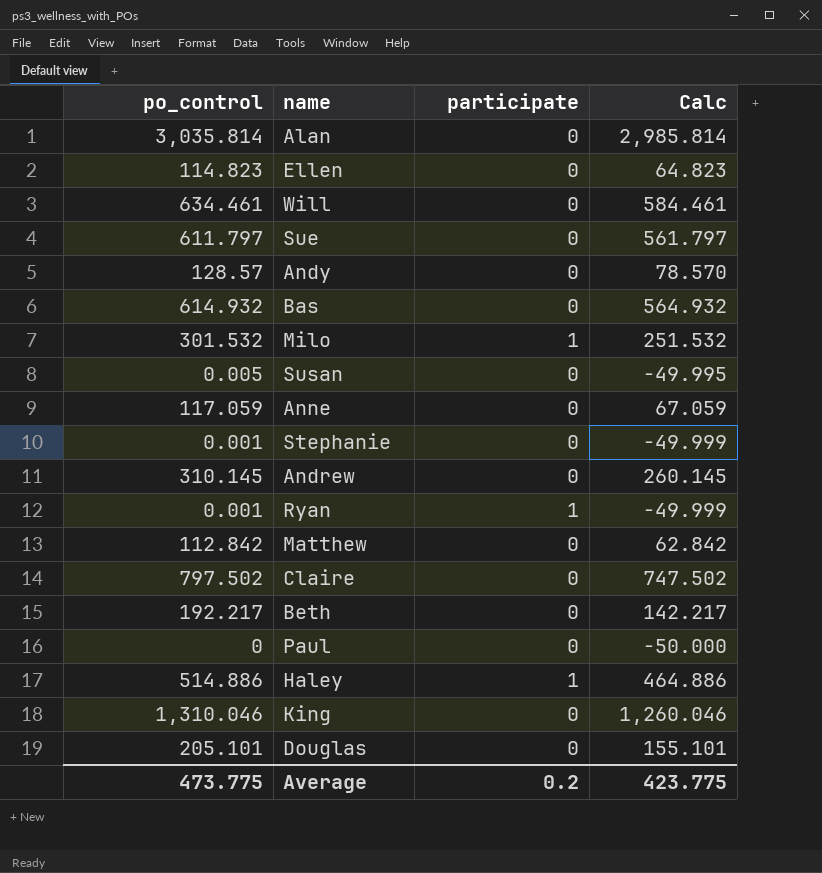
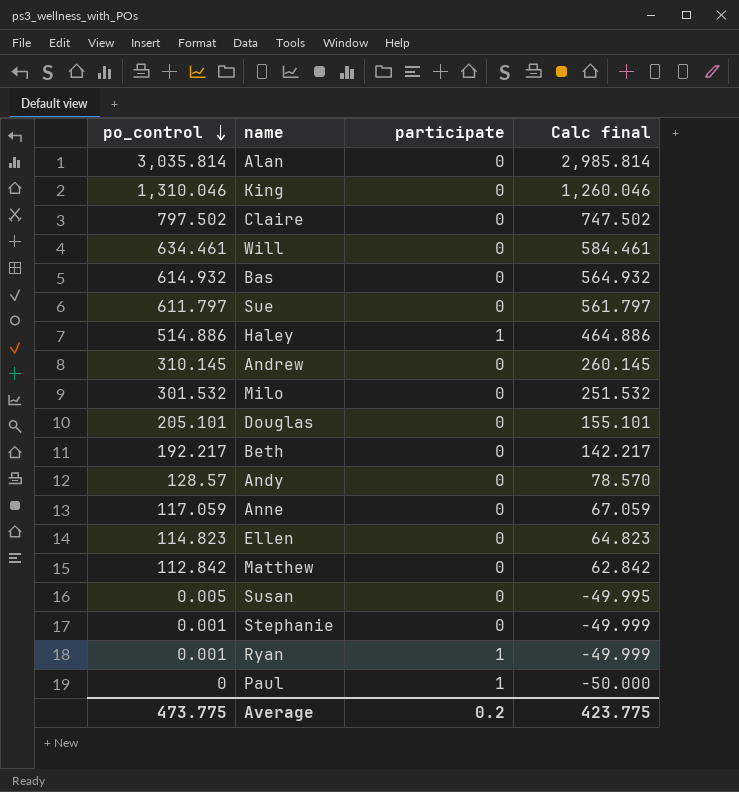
row order: none -> po_control descending
column name: Calc -> Calc final
Milo | participate: 1 -> 0
Paul | participate: 0 -> 1

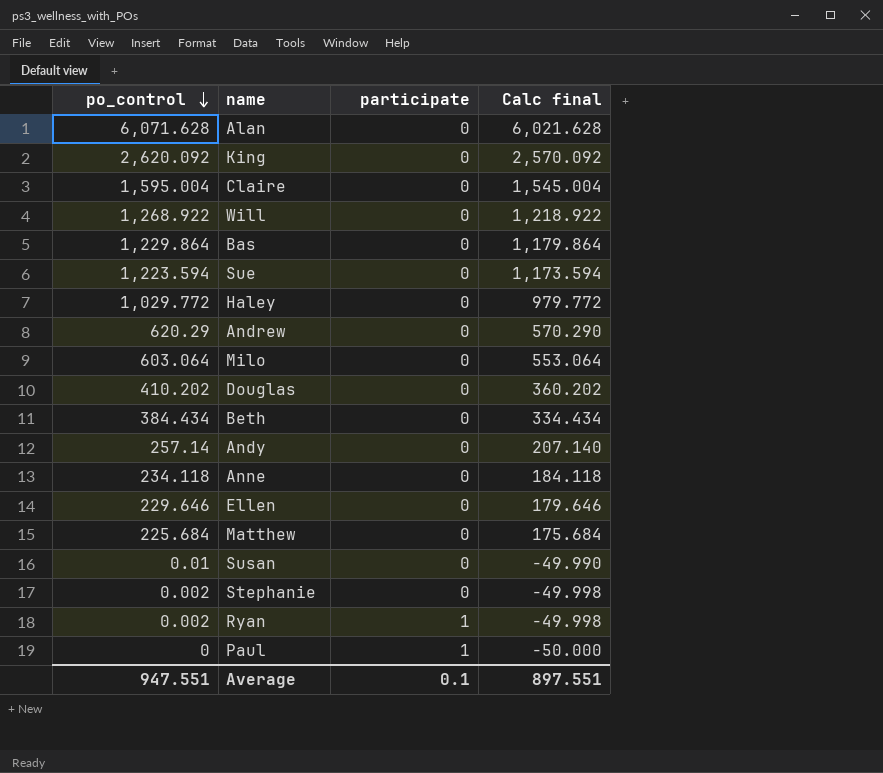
Alan | po_control: 3,035.814 -> 6,071.628
Alan | Calc final: 2,985.814 -> 6,021.628
King | po_control: 1,310.046 -> 2,620.092
King | Calc final: 1,260.046 -> 2,570.092
Claire | po_control: 797.502 -> 1,595.004
Claire | Calc final: 747.502 -> 1,545.004
Will | po_control: 634.461 -> 1,268.922
Will | Calc final: 584.461 -> 1,218.922
Bas | po_control: 614.932 -> 1,229.864
Bas | Calc final: 564.932 -> 1,179.864
Sue | po_control: 611.797 -> 1,223.594
Sue | Calc final: 561.797 -> 1,173.594
Haley | po_control: 514.886 -> 1,029.772
Haley | participate: 1 -> 0
Haley | Calc final: 464.886 -> 979.772
Andrew | po_control: 310.145 -> 620.29
Andrew | Calc final: 260.145 -> 570.290
Milo | po_control: 301.532 -> 603.064
Milo | Calc final: 251.532 -> 553.064
Douglas | po_control: 205.101 -> 410.202
Douglas | Calc final: 155.101 -> 360.202
Beth | po_control: 192.217 -> 384.434
Beth | Calc final: 142.217 -> 334.434
Andy | po_control: 128.57 -> 257.14
Andy | Calc final: 78.570 -> 207.140
Anne | po_control: 117.059 -> 234.118
Anne | Calc final: 67.059 -> 184.118
Ellen | po_control: 114.823 -> 229.646
Ellen | Calc final: 64.823 -> 179.646
Matthew | po_control: 112.842 -> 225.684
Matthew | Calc final: 62.842 -> 175.684
Susan | po_control: 0.005 -> 0.01
Susan | Calc final: -49.995 -> -49.990
Stephanie | po_control: 0.001 -> 0.002
Stephanie | Calc final: -49.999 -> -49.998
Ryan | po_control: 0.001 -> 0.002
Ryan | Calc final: -49.999 -> -49.998
Average | po_control: 473.775 -> 947.551
Average | participate: 0.2 -> 0.1
Average | Calc final: 423.775 -> 897.551

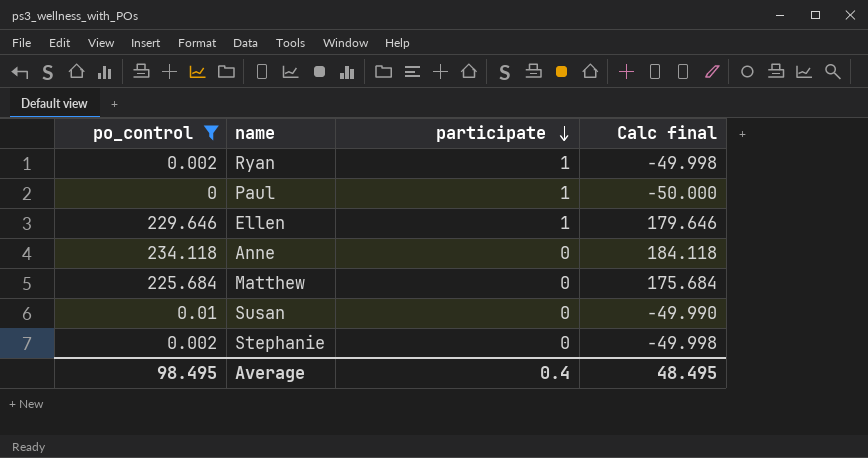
filter: none -> po_control <= 234.118
row order: po_control descending -> participate descending
Ellen | participate: 0 -> 1
Average | po_control: 947.551 -> 98.495
Average | participate: 0.1 -> 0.4
Average | Calc final: 897.551 -> 48.495

